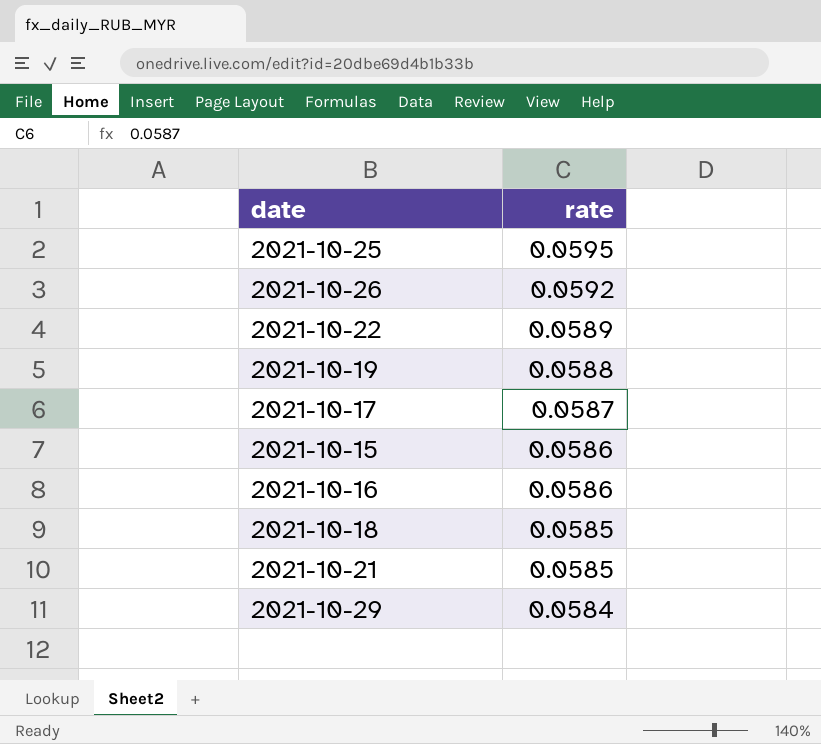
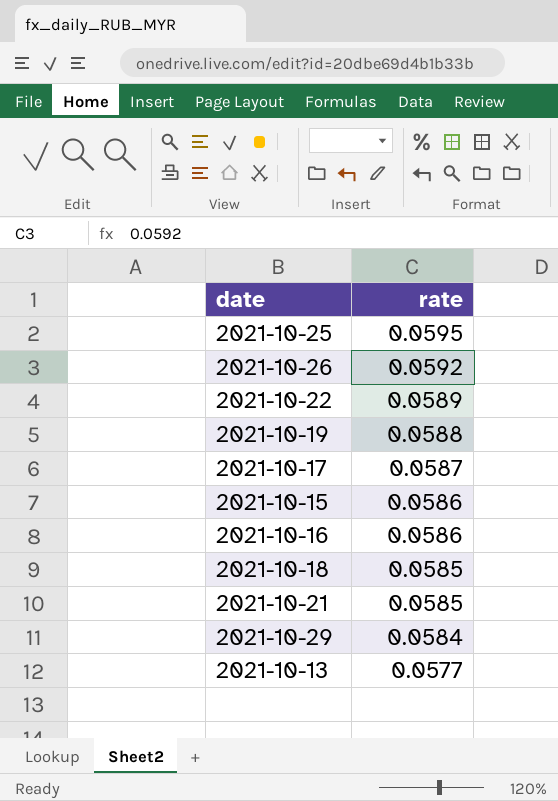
row 2021-10-13: none -> 0.0577

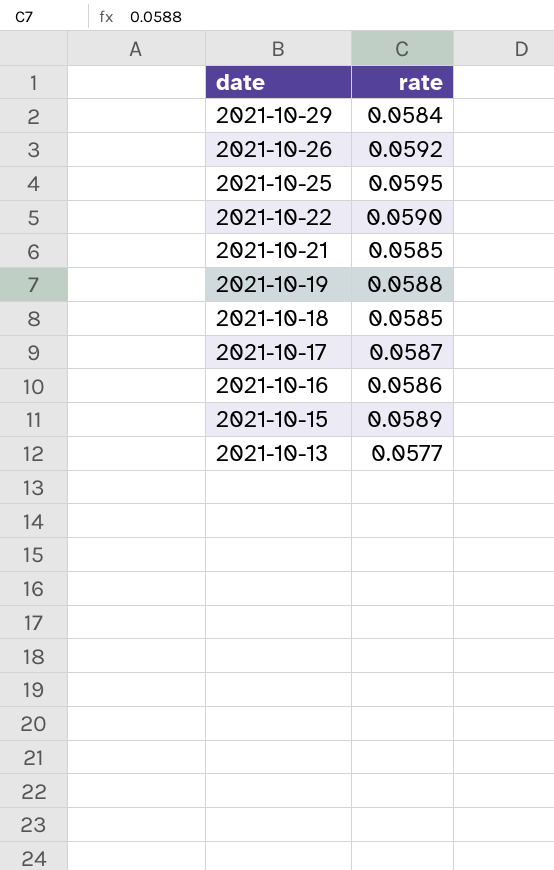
row order: rate descending -> date descending
2021-10-22 | rate: 0.0589 -> 0.0590
2021-10-15 | rate: 0.0586 -> 0.0589

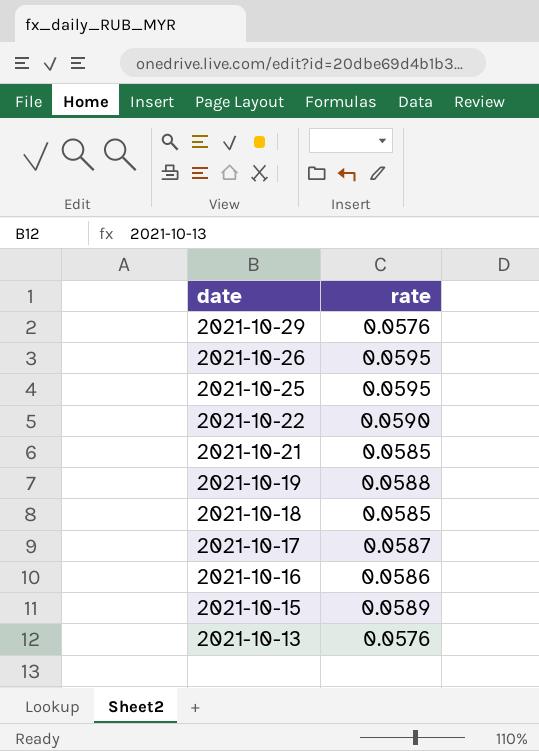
2021-10-29 | rate: 0.0584 -> 0.0576
2021-10-26 | rate: 0.0592 -> 0.0595
2021-10-13 | rate: 0.0577 -> 0.0576

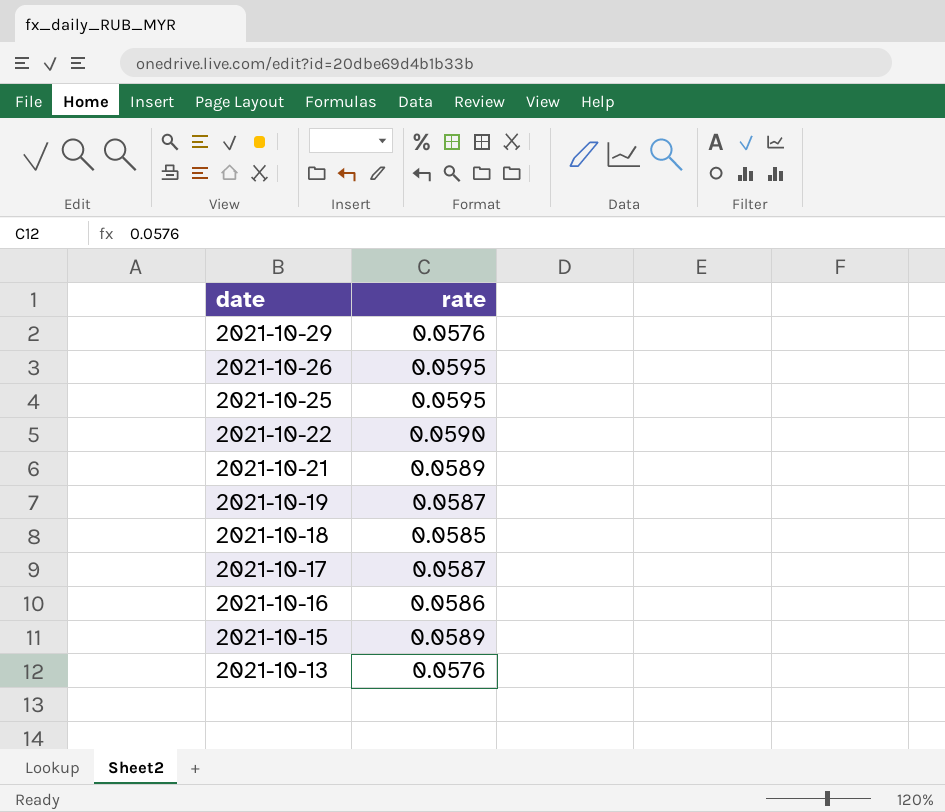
2021-10-21 | rate: 0.0585 -> 0.0589
2021-10-19 | rate: 0.0588 -> 0.0587

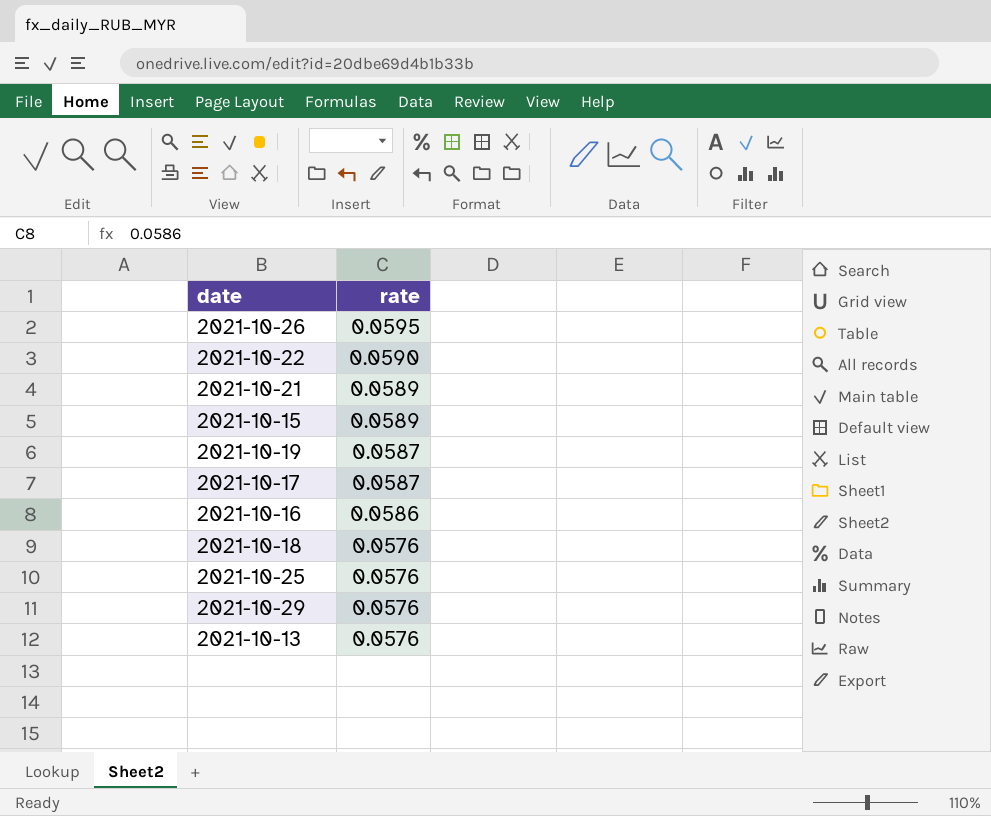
row order: date descending -> rate descending
2021-10-18 | rate: 0.0585 -> 0.0576
2021-10-25 | rate: 0.0595 -> 0.0576

